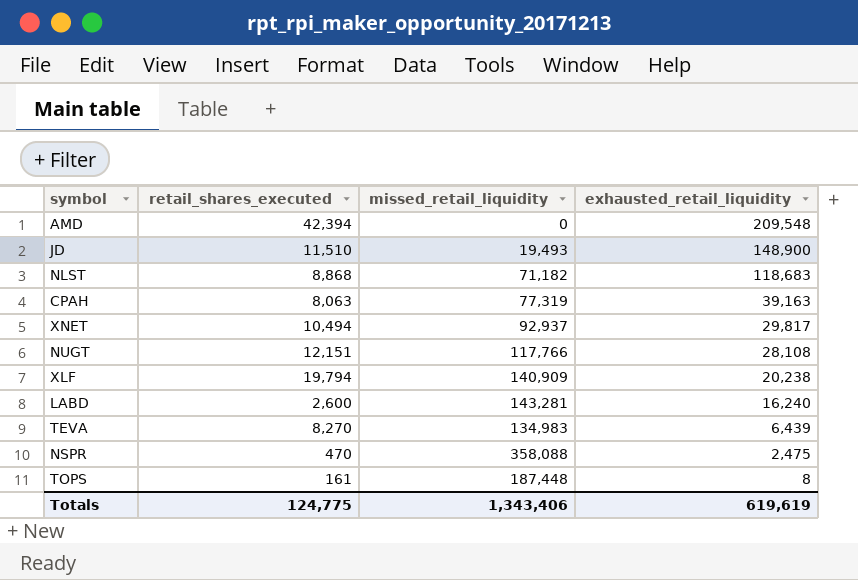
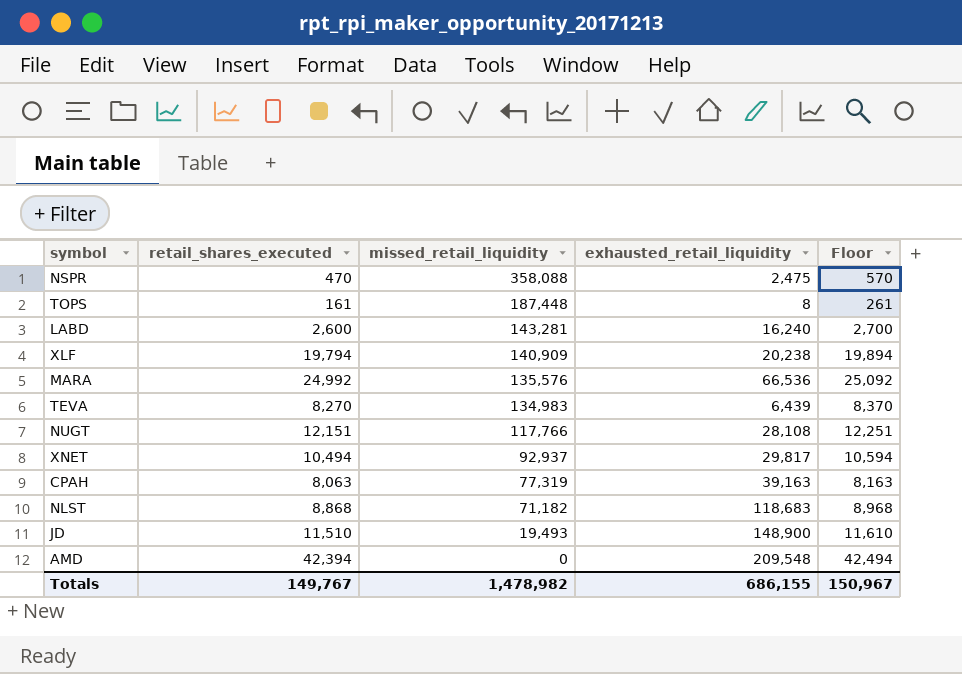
row order: exhausted_retail_liquidity descending -> missed_retail_liquidity descending
column Floor | formula: none -> [retail_shares_executed] + 100
row MARA: none -> 24,992 | 135,576 | 66,536 | 25,092
Totals | retail_shares_executed: 124,775 -> 149,767
Totals | missed_retail_liquidity: 1,343,406 -> 1,478,982
Totals | exhausted_retail_liquidity: 619,619 -> 686,155

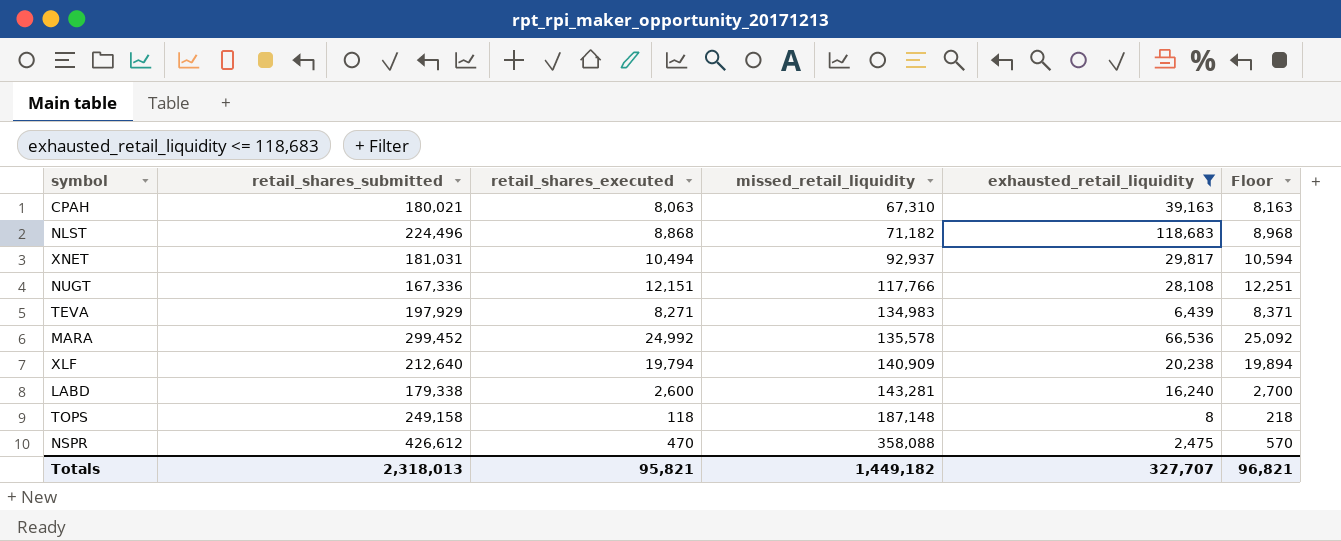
filter: none -> exhausted_retail_liquidity <= 118,683
row order: missed_retail_liquidity descending -> missed_retail_liquidity ascending
column retail_shares_submitted | position: none -> 2
CPAH | missed_retail_liquidity: 77,319 -> 67,310
TEVA | retail_shares_executed: 8,270 -> 8,271
TEVA | Floor: 8,370 -> 8,371
MARA | missed_retail_liquidity: 135,576 -> 135,578
TOPS | retail_shares_executed: 161 -> 118
TOPS | missed_retail_liquidity: 187,448 -> 187,148
TOPS | Floor: 261 -> 218
Totals | retail_shares_executed: 149,767 -> 95,821
Totals | missed_retail_liquidity: 1,478,982 -> 1,449,182
Totals | exhausted_retail_liquidity: 686,155 -> 327,707
Totals | Floor: 150,967 -> 96,821

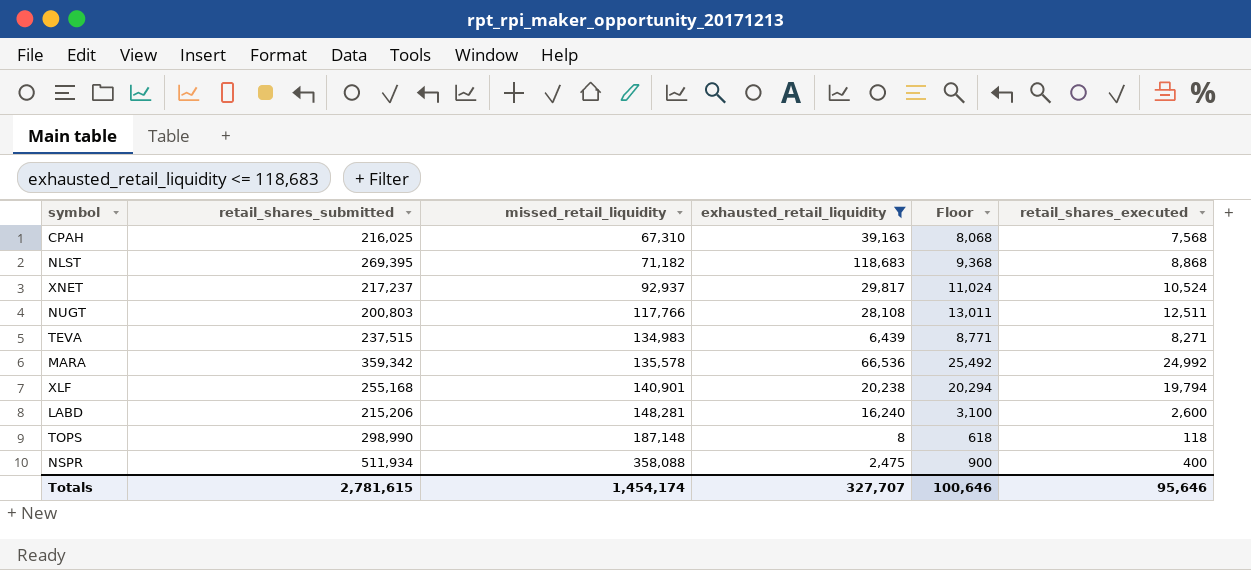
column Floor | formula: [retail_shares_executed] + 100 -> [retail_shares_executed] + 500
column retail_shares_executed | position: 3 -> 6
CPAH | retail_shares_submitted: 180,021 -> 216,025
CPAH | retail_shares_executed: 8,063 -> 7,568
NLST | retail_shares_submitted: 224,496 -> 269,395
XNET | retail_shares_submitted: 181,031 -> 217,237
XNET | retail_shares_executed: 10,494 -> 10,524
NUGT | retail_shares_submitted: 167,336 -> 200,803
NUGT | retail_shares_executed: 12,151 -> 12,511
TEVA | retail_shares_submitted: 197,929 -> 237,515
MARA | retail_shares_submitted: 299,452 -> 359,342
XLF | retail_shares_submitted: 212,640 -> 255,168
XLF | missed_retail_liquidity: 140,909 -> 140,901
LABD | retail_shares_submitted: 179,338 -> 215,206
LABD | missed_retail_liquidity: 143,281 -> 148,281
TOPS | retail_shares_submitted: 249,158 -> 298,990
NSPR | retail_shares_submitted: 426,612 -> 511,934
NSPR | retail_shares_executed: 470 -> 400
Totals | retail_shares_submitted: 2,318,013 -> 2,781,615
Totals | missed_retail_liquidity: 1,449,182 -> 1,454,174
Totals | Floor: 96,821 -> 100,646
Totals | retail_shares_executed: 95,821 -> 95,646

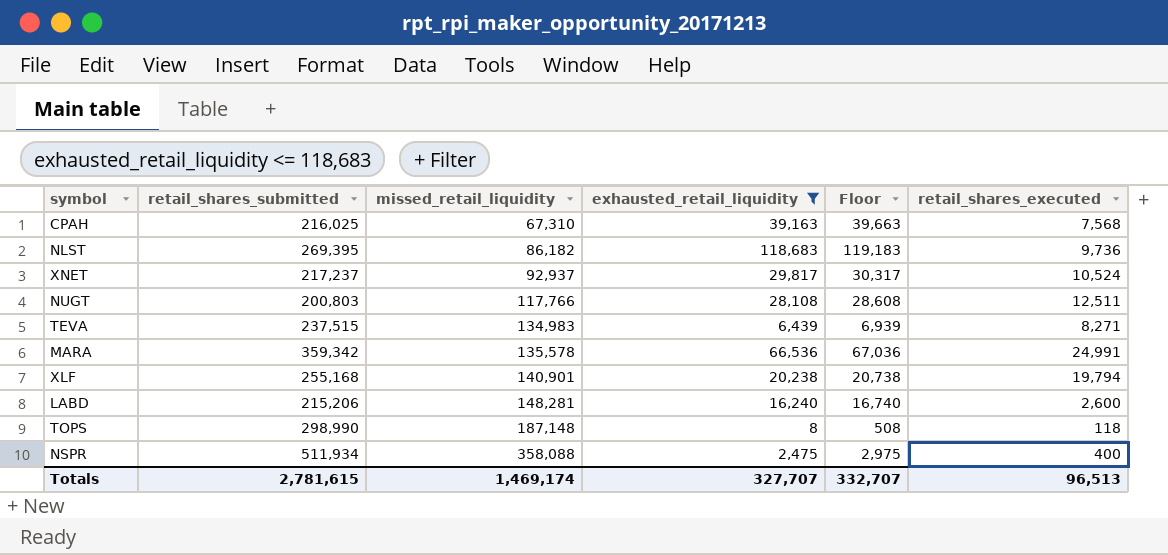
column Floor | formula: [retail_shares_executed] + 500 -> [exhausted_retail_liquidity] + 500
NLST | missed_retail_liquidity: 71,182 -> 86,182
NLST | retail_shares_executed: 8,868 -> 9,736
MARA | retail_shares_executed: 24,992 -> 24,991
Totals | missed_retail_liquidity: 1,454,174 -> 1,469,174
Totals | Floor: 100,646 -> 332,707
Totals | retail_shares_executed: 95,646 -> 96,513

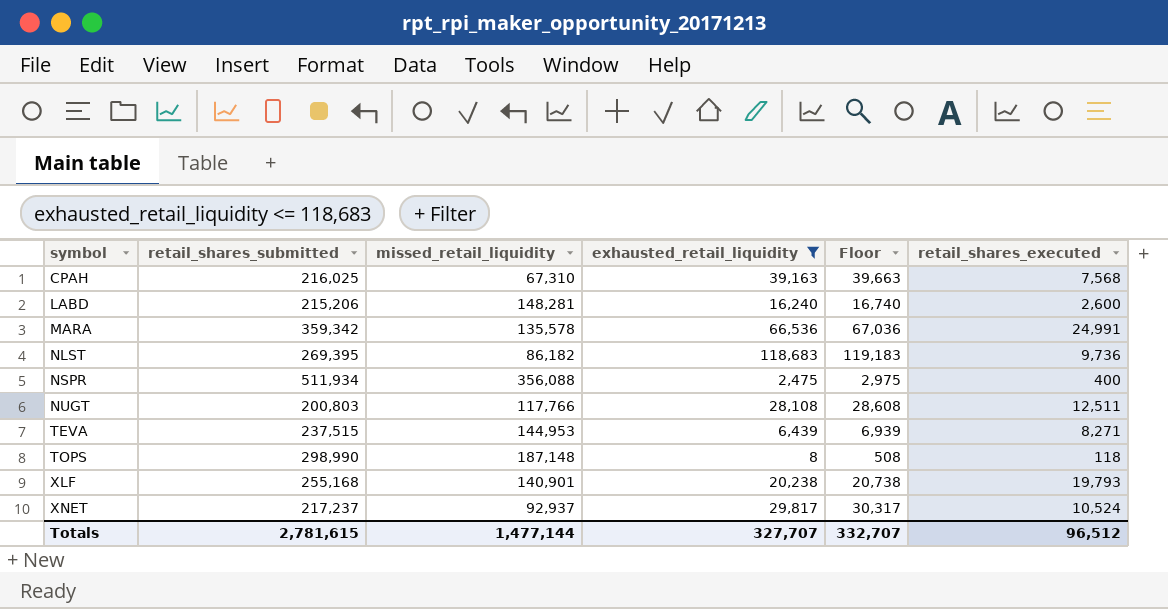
row order: missed_retail_liquidity ascending -> symbol ascending
NSPR | missed_retail_liquidity: 358,088 -> 356,088
TEVA | missed_retail_liquidity: 134,983 -> 144,953
XLF | retail_shares_executed: 19,794 -> 19,793
Totals | missed_retail_liquidity: 1,469,174 -> 1,477,144
Totals | retail_shares_executed: 96,513 -> 96,512

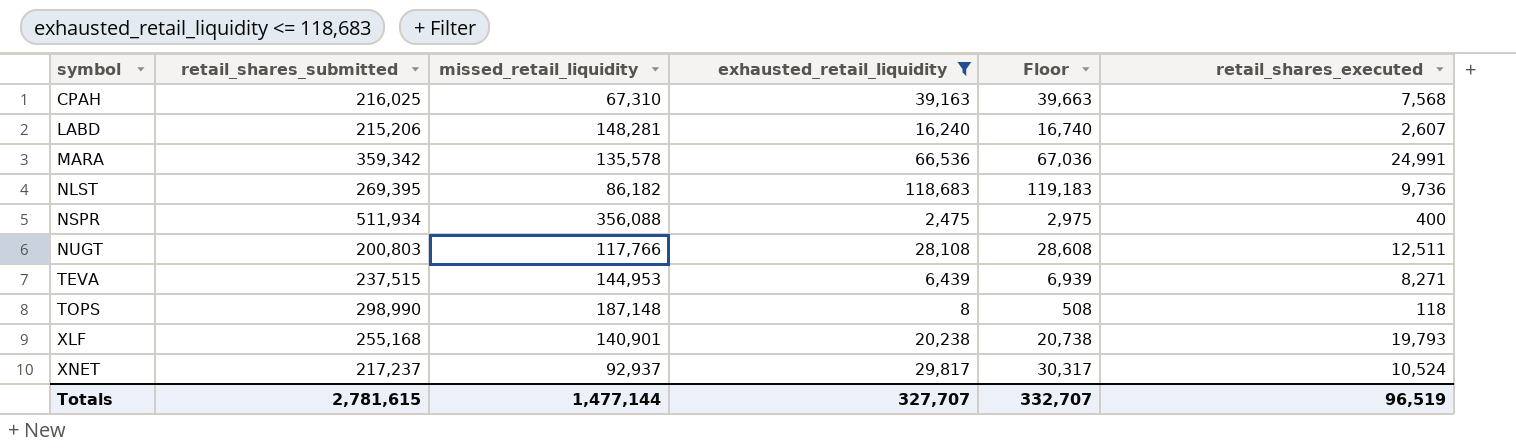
LABD | retail_shares_executed: 2,600 -> 2,607
Totals | retail_shares_executed: 96,512 -> 96,519

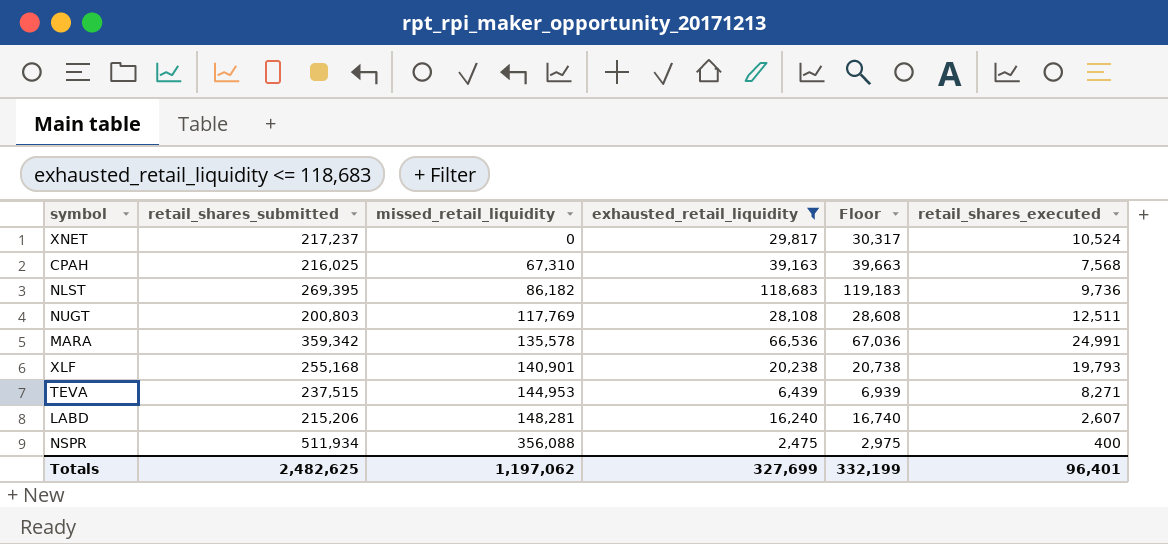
row order: symbol ascending -> missed_retail_liquidity ascending
row TOPS: 298,990 | 187,148 | 8 | 508 | 118 -> none
XNET | missed_retail_liquidity: 92,937 -> 0
NUGT | missed_retail_liquidity: 117,766 -> 117,769
Totals | retail_shares_submitted: 2,781,615 -> 2,482,625
Totals | missed_retail_liquidity: 1,477,144 -> 1,197,062
Totals | exhausted_retail_liquidity: 327,707 -> 327,699
Totals | Floor: 332,707 -> 332,199
Totals | retail_shares_executed: 96,519 -> 96,401

